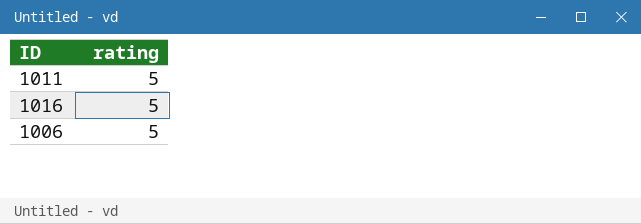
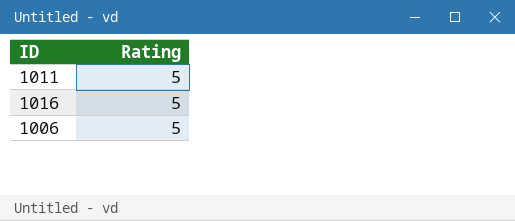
column name: rating -> Rating

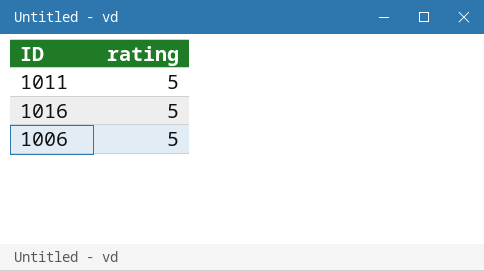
column name: Rating -> rating

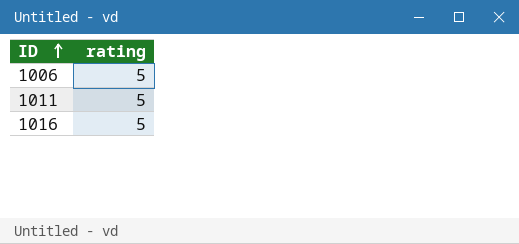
row order: none -> ID ascending

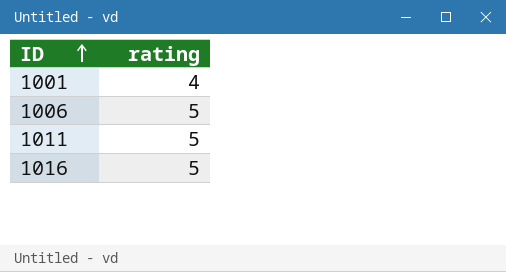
row 1001: none -> 4

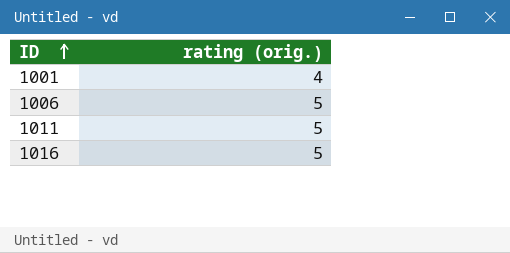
column name: rating -> rating (orig.)

